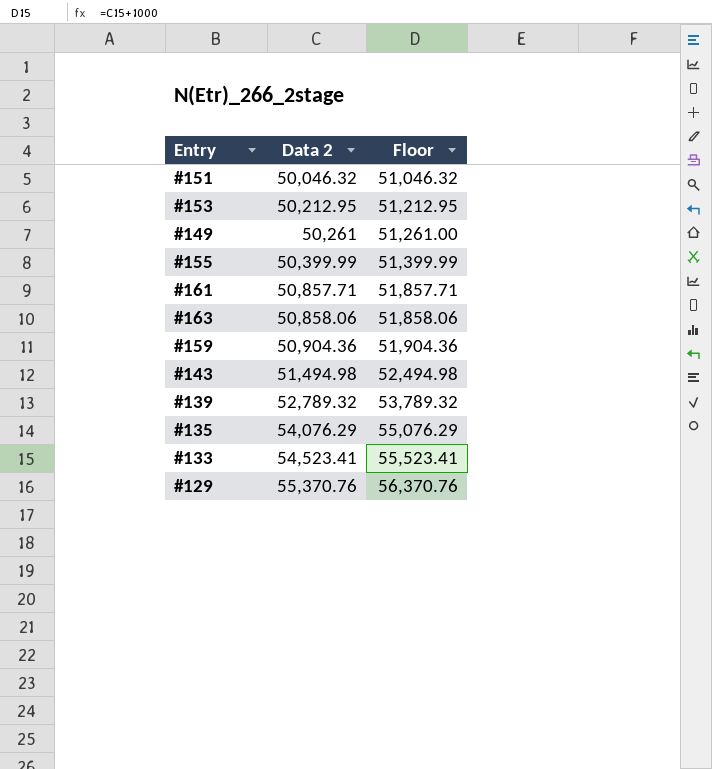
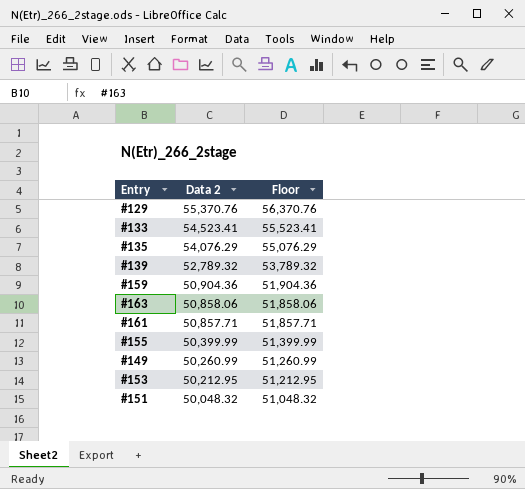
row order: Data 2 ascending -> Data 2 descending
row #143: 51,494.98 | 52,494.98 -> none
#149 | Data 2: 50,261 -> 50,260.99
#149 | Floor: 51,261.00 -> 51,260.99
#151 | Data 2: 50,046.32 -> 50,048.32
#151 | Floor: 51,046.32 -> 51,048.32

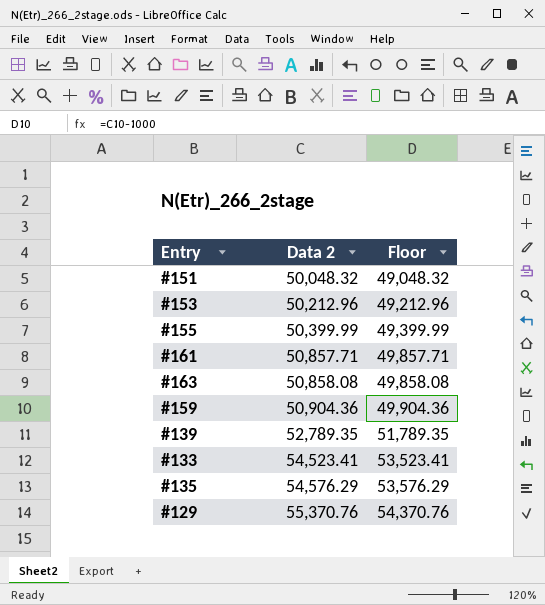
row order: Data 2 descending -> Data 2 ascending
column Floor | formula: [Data 2] + 1000 -> [Data 2] - 1000
row #149: 50,260.99 | 51,260.99 -> none
#153 | Data 2: 50,212.95 -> 50,212.96
#163 | Data 2: 50,858.06 -> 50,858.08
#139 | Data 2: 52,789.32 -> 52,789.35
#135 | Data 2: 54,076.29 -> 54,576.29

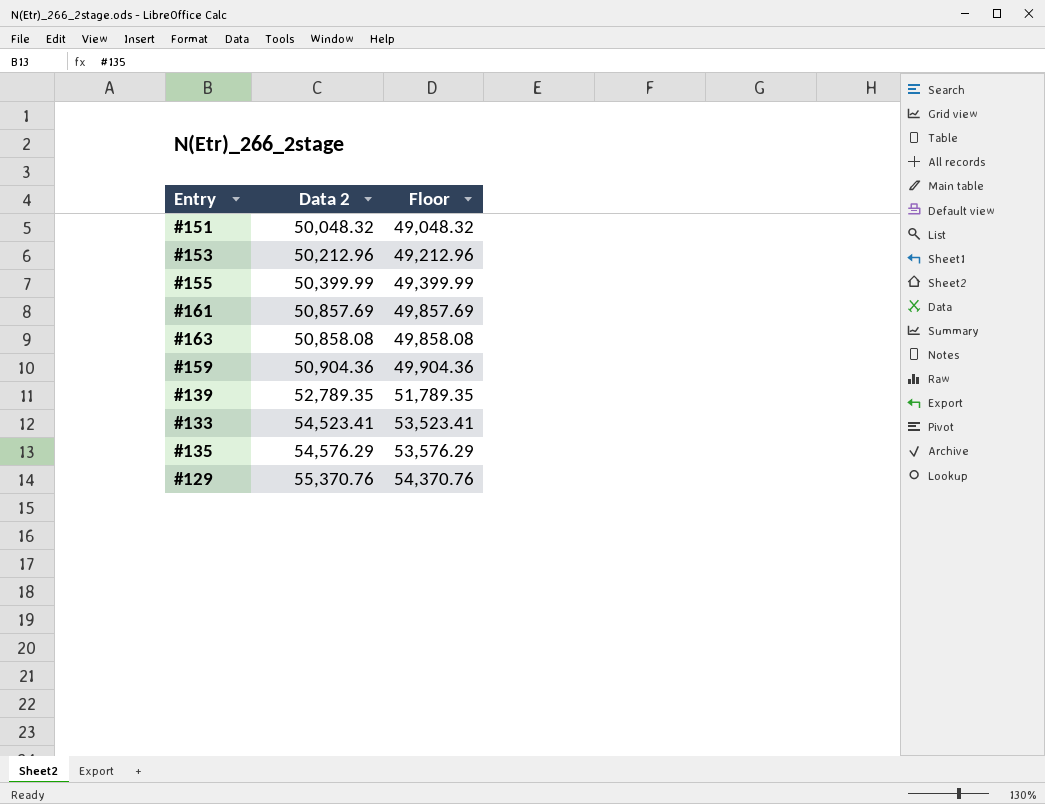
#161 | Data 2: 50,857.71 -> 50,857.69
#161 | Floor: 49,857.71 -> 49,857.69

